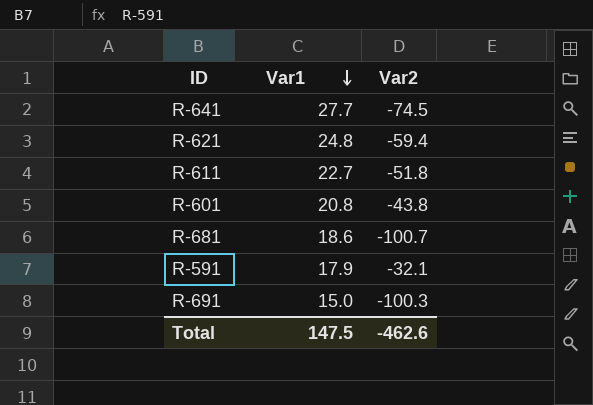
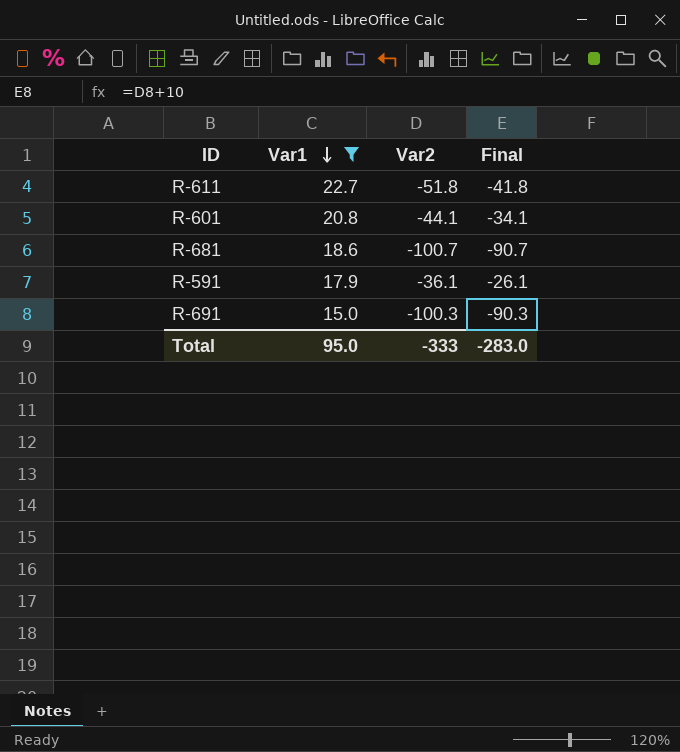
filter: none -> Var1 <= 22.7
column Final | formula: none -> [Var2] + 10
R-601 | Var2: -43.8 -> -44.1
R-591 | Var2: -32.1 -> -36.1
Total | Var1: 147.5 -> 95.0
Total | Var2: -462.6 -> -333

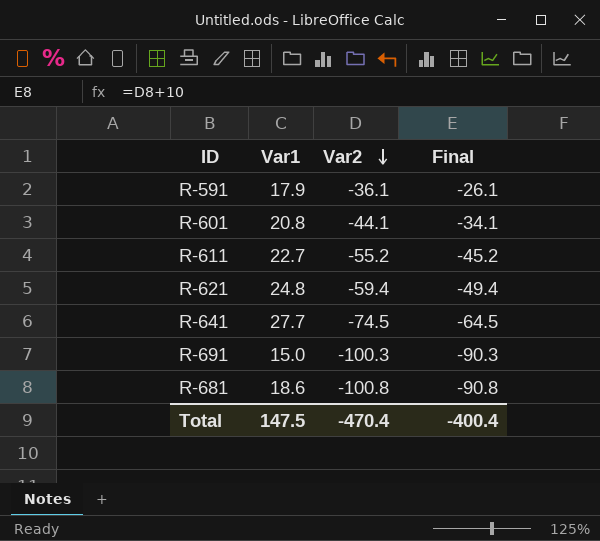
filter: Var1 <= 22.7 -> none
row order: Var1 descending -> Var2 descending
R-611 | Var2: -51.8 -> -55.2
R-611 | Final: -41.8 -> -45.2
R-681 | Var2: -100.7 -> -100.8
R-681 | Final: -90.7 -> -90.8
Total | Var1: 95.0 -> 147.5
Total | Var2: -333 -> -470.4
Total | Final: -283.0 -> -400.4

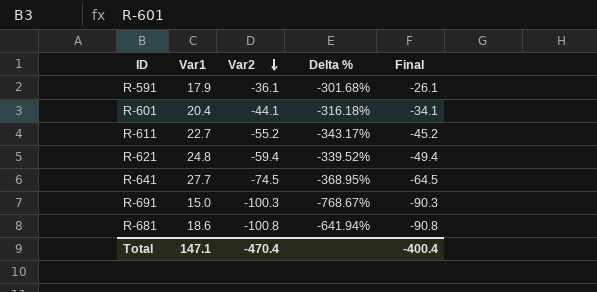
column Delta % | formula: none -> ([Var2] - [Var1]) / [Var1]
R-601 | Var1: 20.8 -> 20.4
Total | Var1: 147.5 -> 147.1

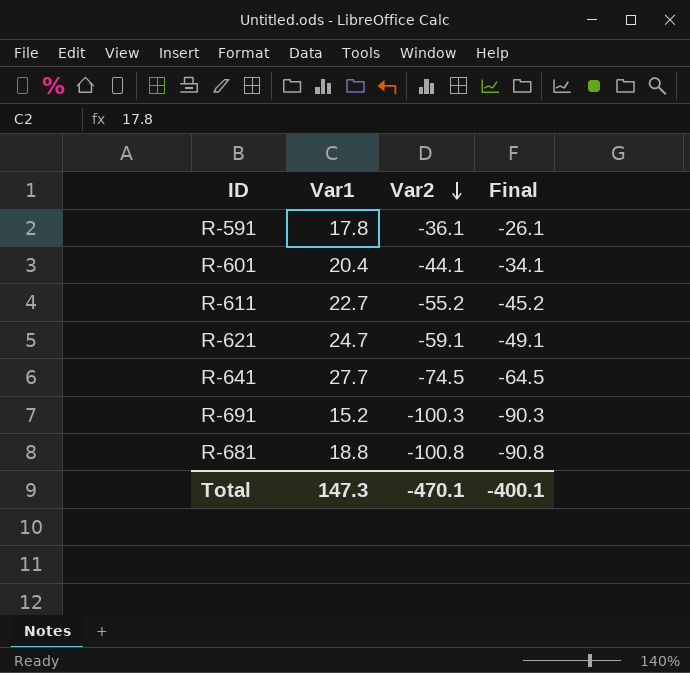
column Delta % | formula: ([Var2] - [Var1]) / [Var1] -> none
R-591 | Var1: 17.9 -> 17.8
R-621 | Var1: 24.8 -> 24.7
R-621 | Var2: -59.4 -> -59.1
R-621 | Final: -49.4 -> -49.1
R-691 | Var1: 15.0 -> 15.2
R-681 | Var1: 18.6 -> 18.8
Total | Var1: 147.1 -> 147.3
Total | Var2: -470.4 -> -470.1
Total | Final: -400.4 -> -400.1

